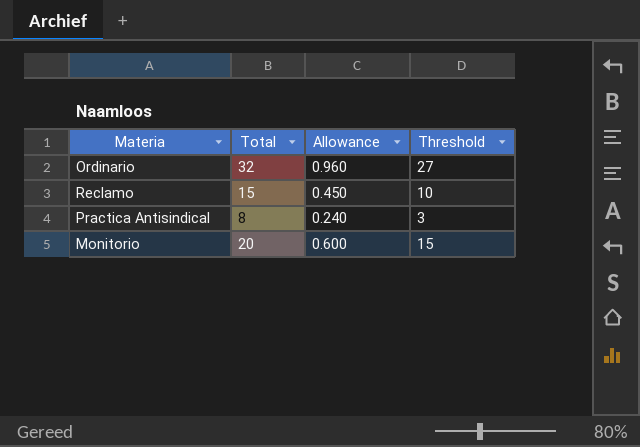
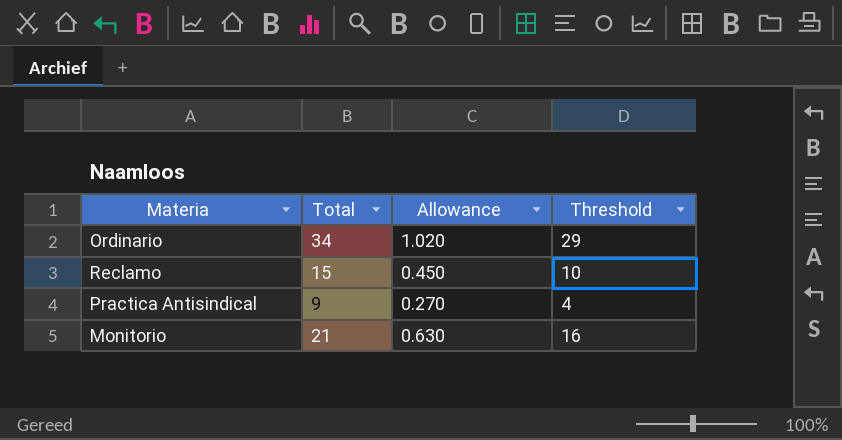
Ordinario | Total: 32 -> 34
Ordinario | Allowance: 0.960 -> 1.020
Ordinario | Threshold: 27 -> 29
Practica Antisindical | Total: 8 -> 9
Practica Antisindical | Allowance: 0.240 -> 0.270
Practica Antisindical | Threshold: 3 -> 4
Monitorio | Total: 20 -> 21
Monitorio | Allowance: 0.600 -> 0.630
Monitorio | Threshold: 15 -> 16

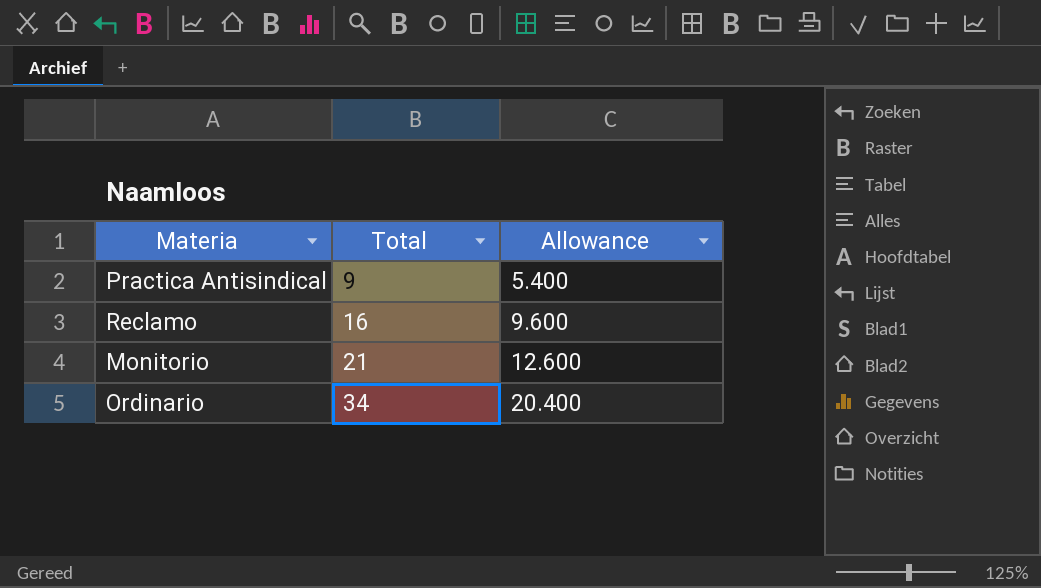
row order: none -> Total ascending
column Threshold | formula: [Total] - 5 -> none
column Allowance | formula: [Total] * 0.03 -> [Total] * 0.6
Reclamo | Total: 15 -> 16

